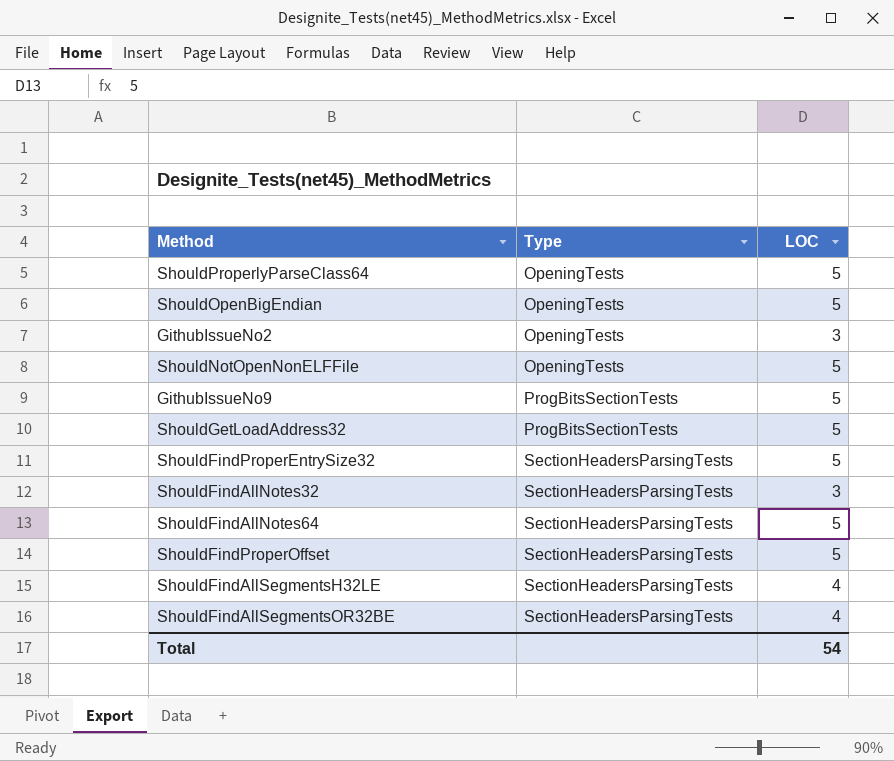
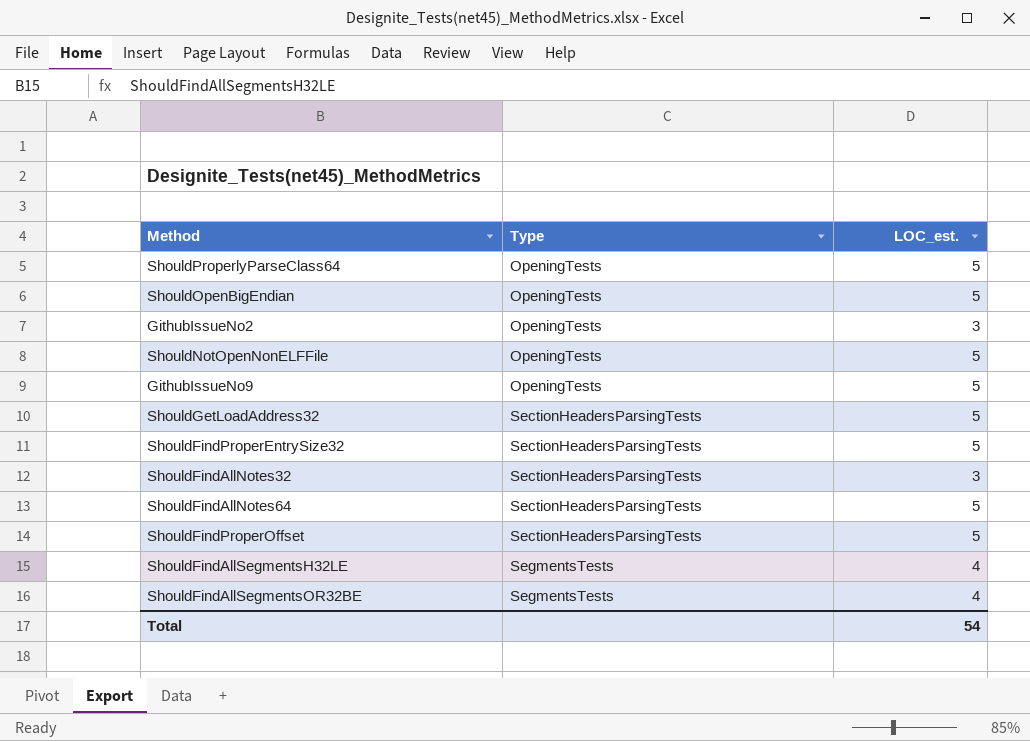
column name: LOC -> LOC_est.
GithubIssueNo9 | Type: ProgBitsSectionTests -> OpeningTests
ShouldGetLoadAddress32 | Type: ProgBitsSectionTests -> SectionHeadersParsingTests
ShouldFindAllSegmentsH32LE | Type: SectionHeadersParsingTests -> SegmentsTests
ShouldFindAllSegmentsOR32BE | Type: SectionHeadersParsingTests -> SegmentsTests

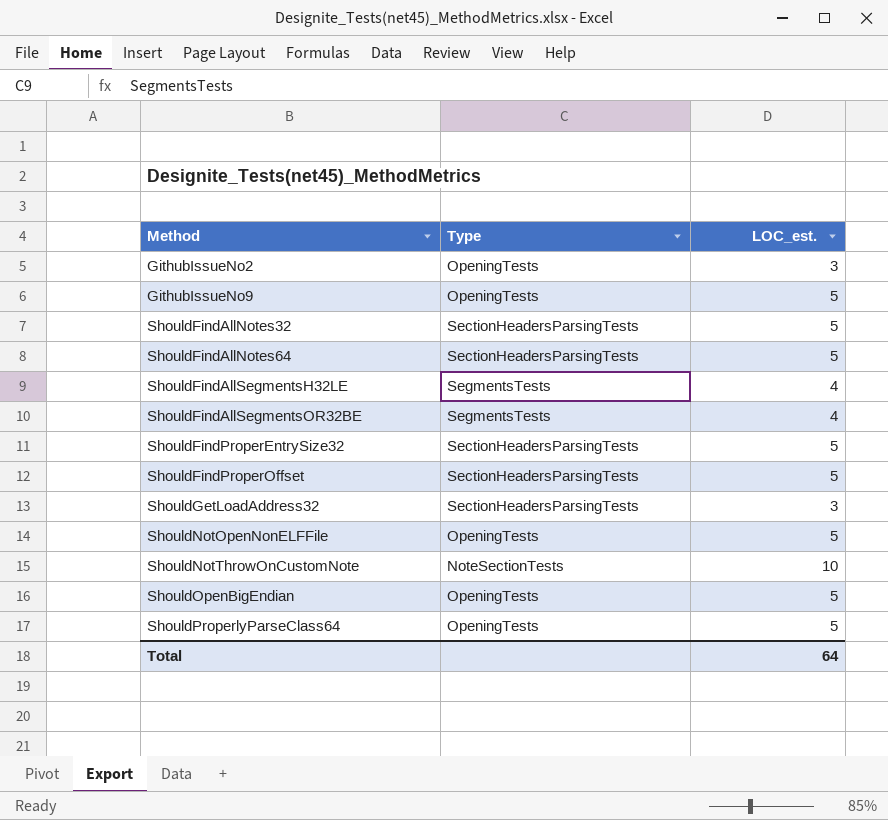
row order: Type ascending -> Method ascending
ShouldFindAllNotes32 | LOC_est.: 3 -> 5
ShouldGetLoadAddress32 | LOC_est.: 5 -> 3
row ShouldNotThrowOnCustomNote: none -> NoteSectionTests | 10
Total | LOC_est.: 54 -> 64

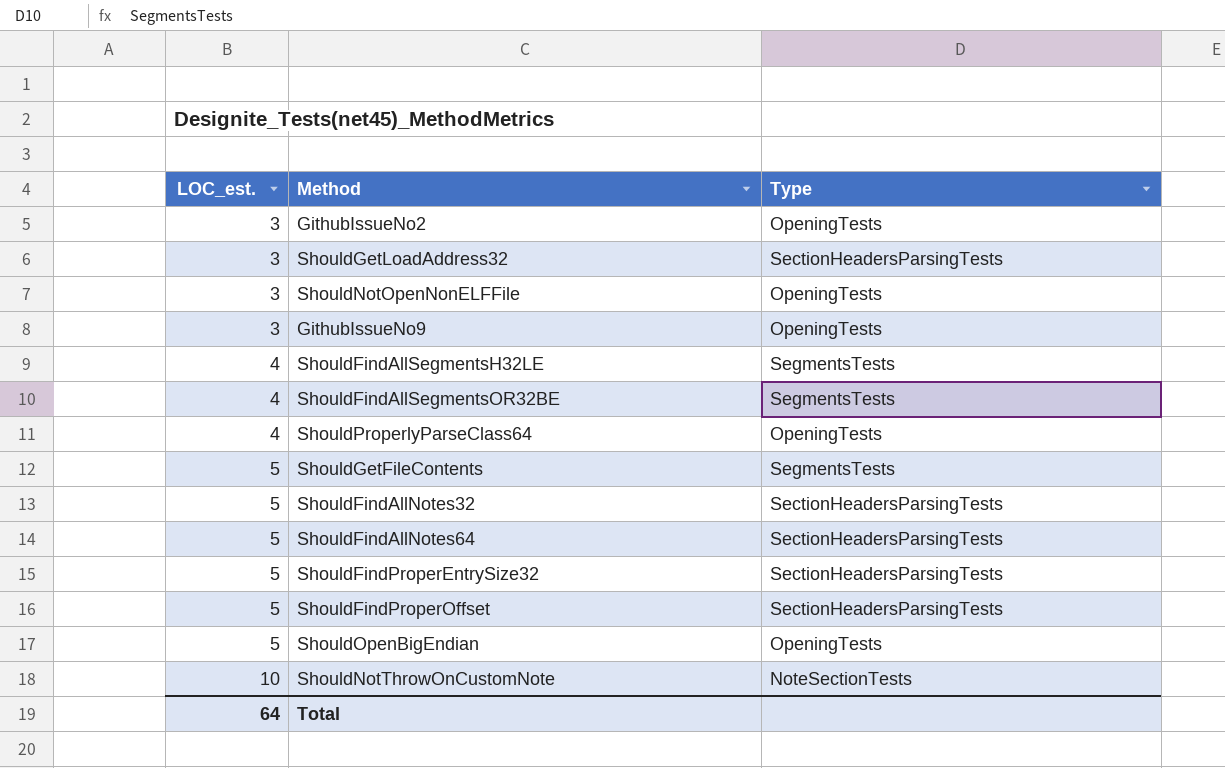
row order: Method ascending -> LOC_est. ascending
column LOC_est. | position: 3 -> 1
ShouldNotOpenNonELFFile | LOC_est.: 5 -> 3
GithubIssueNo9 | LOC_est.: 5 -> 3
ShouldProperlyParseClass64 | LOC_est.: 5 -> 4
row ShouldGetFileContents: none -> 5 | SegmentsTests

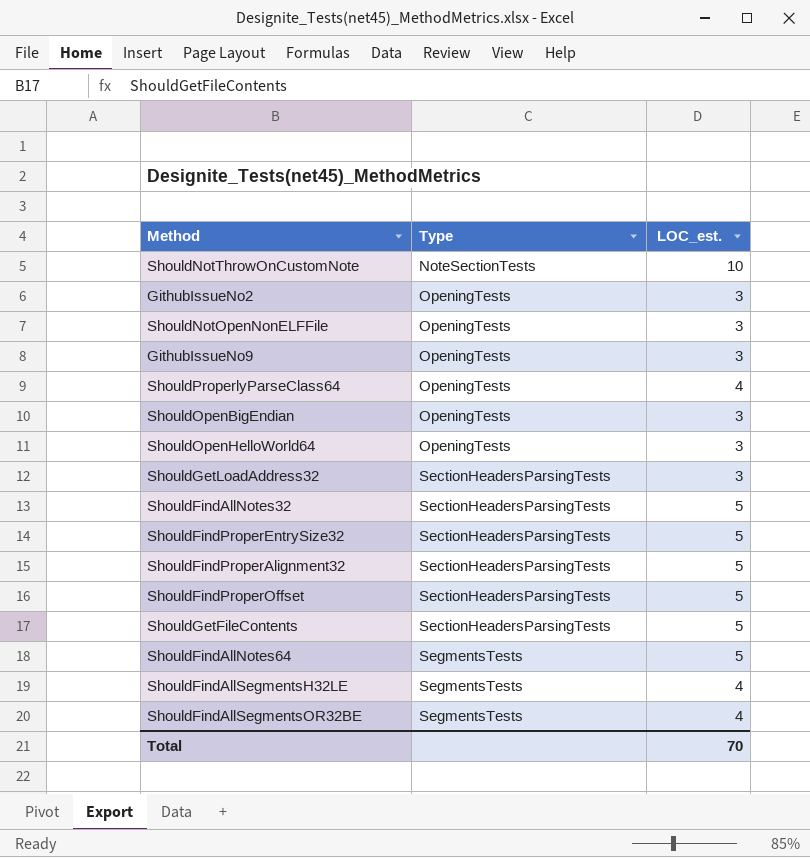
row order: LOC_est. ascending -> Type ascending
column LOC_est. | position: 1 -> 3
ShouldOpenBigEndian | LOC_est.: 5 -> 3
row ShouldOpenHelloWorld64: none -> OpeningTests | 3
row ShouldFindProperAlignment32: none -> SectionHeadersParsingTests | 5
ShouldGetFileContents | Type: SegmentsTests -> SectionHeadersParsingTests
ShouldFindAllNotes64 | Type: SectionHeadersParsingTests -> SegmentsTests
Total | LOC_est.: 64 -> 70

